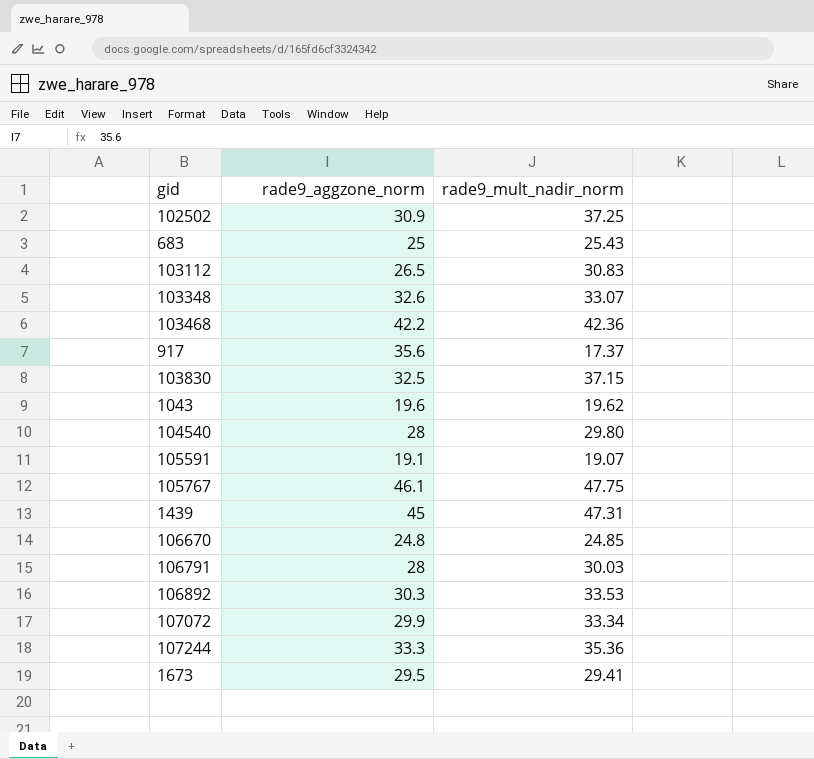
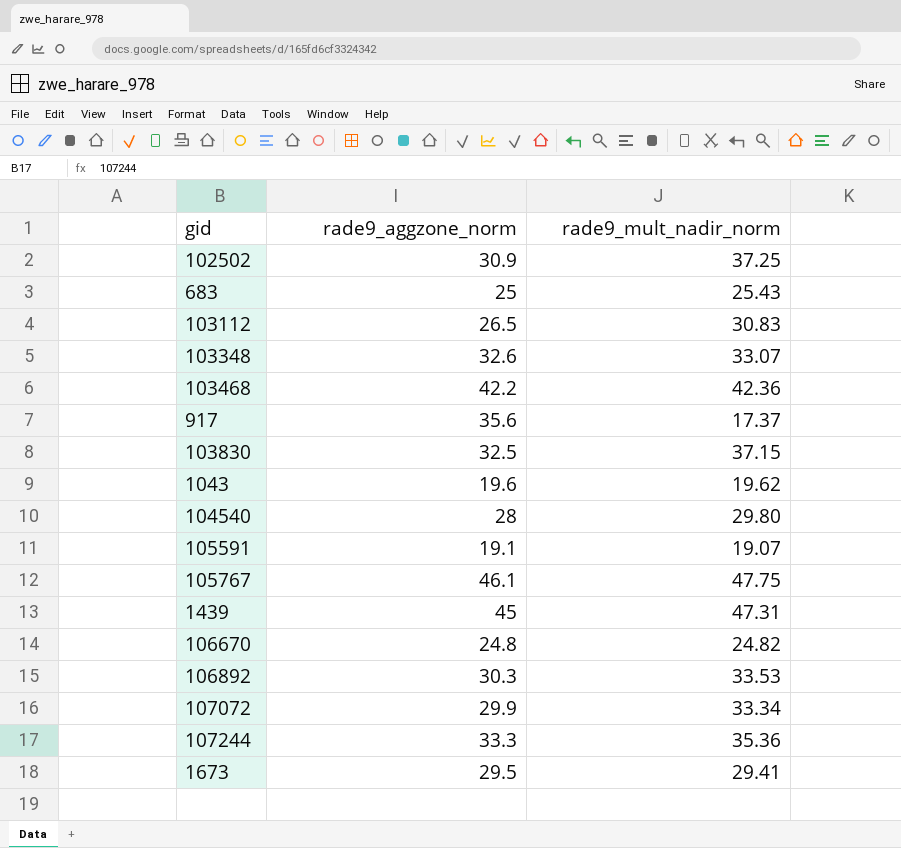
row 106791: 28 | 30.03 -> none
106670 | rade9_mult_nadir_norm: 24.85 -> 24.82

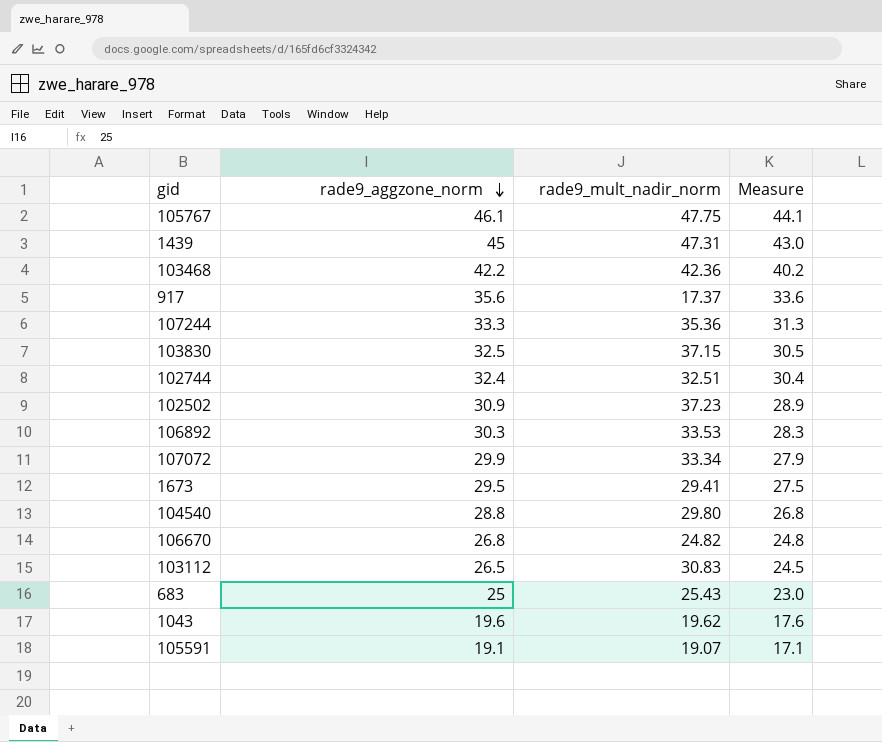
row order: none -> rade9_aggzone_norm descending
column Measure | formula: none -> [rade9_aggzone_norm] - 2
row 103348: 32.6 | 33.07 -> none
row 102744: none -> 32.4 | 32.51 | 30.4
102502 | rade9_mult_nadir_norm: 37.25 -> 37.23
104540 | rade9_aggzone_norm: 28 -> 28.8
106670 | rade9_aggzone_norm: 24.8 -> 26.8

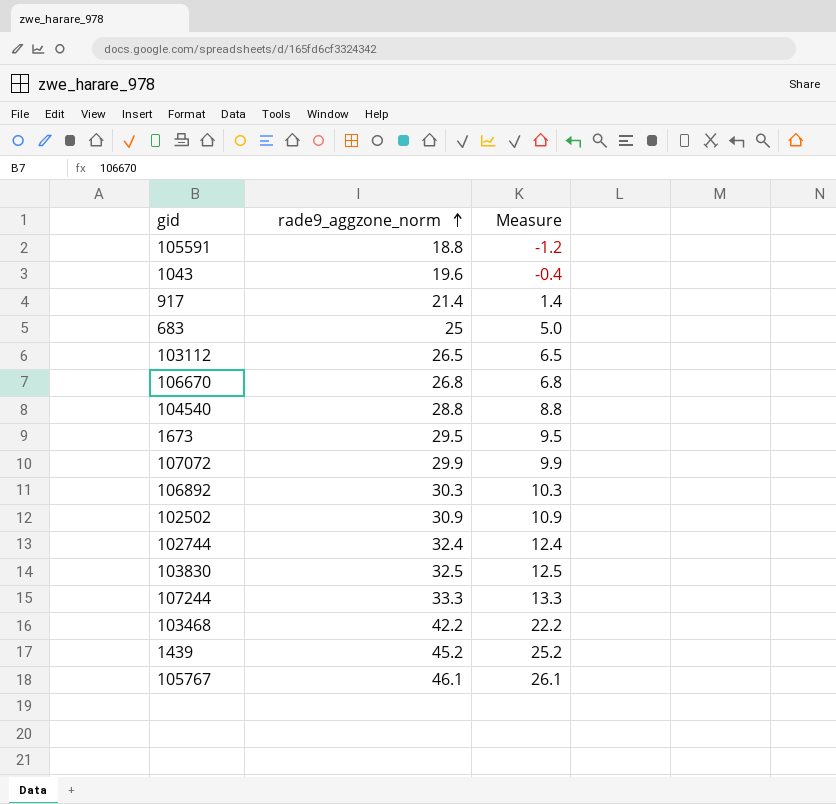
row order: rade9_aggzone_norm descending -> rade9_aggzone_norm ascending
column rade9_mult_nadir_norm | position: 3 -> none
column Measure | formula: [rade9_aggzone_norm] - 2 -> [rade9_aggzone_norm] - 20
105591 | rade9_aggzone_norm: 19.1 -> 18.8
917 | rade9_aggzone_norm: 35.6 -> 21.4
1439 | rade9_aggzone_norm: 45 -> 45.2

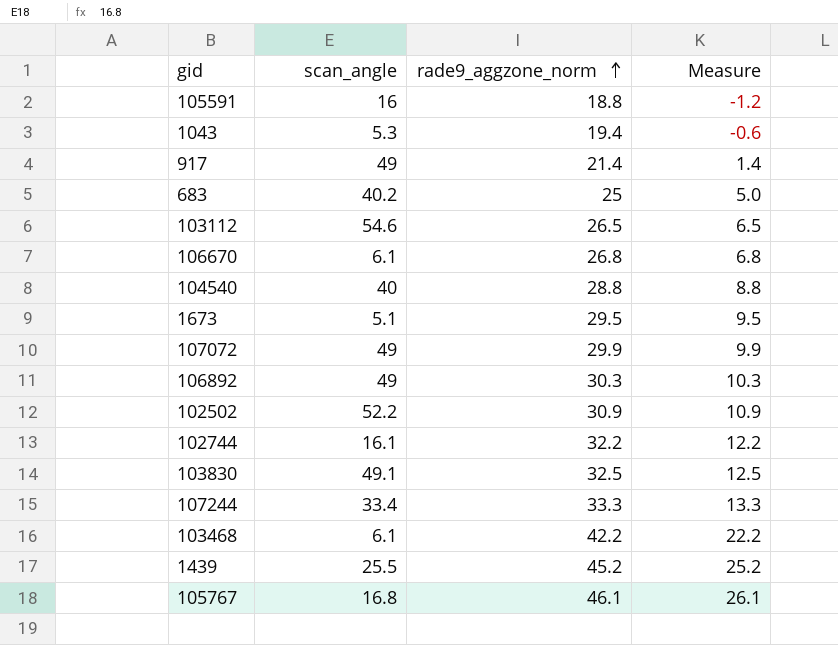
column scan_angle | position: none -> 2
1043 | rade9_aggzone_norm: 19.6 -> 19.4
1043 | Measure: -0.4 -> -0.6
102744 | rade9_aggzone_norm: 32.4 -> 32.2
102744 | Measure: 12.4 -> 12.2

